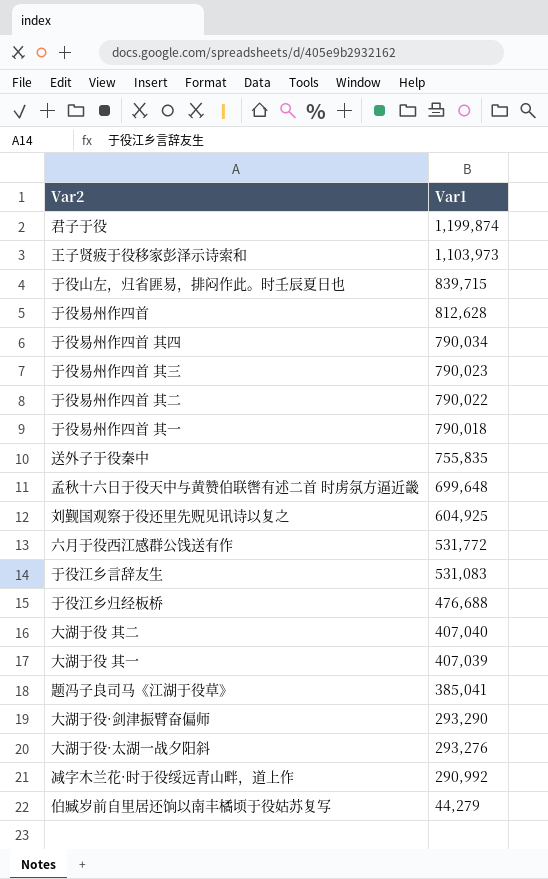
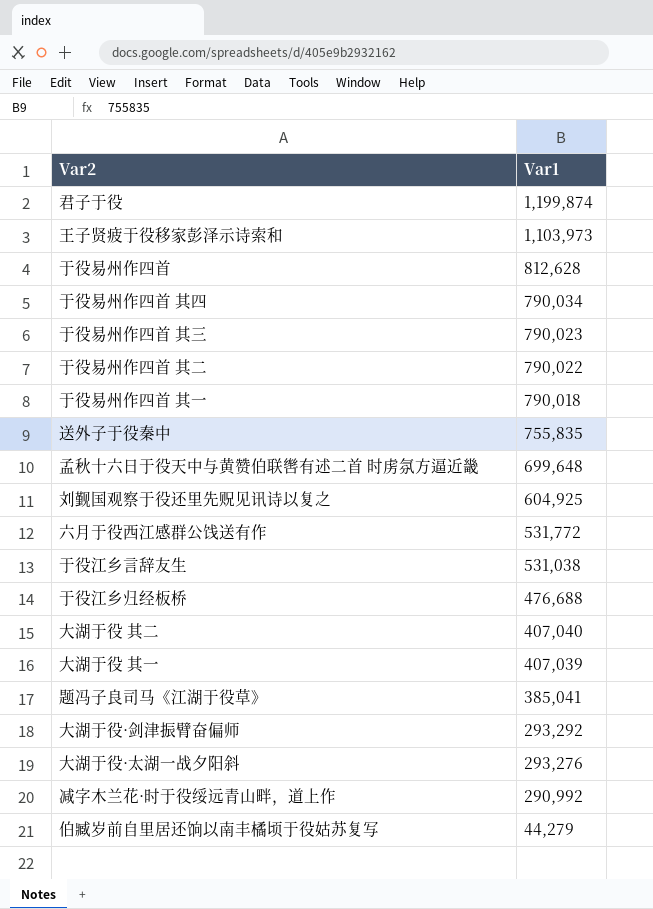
row 于役山左，归省匪易，排闷作此。时壬辰夏日也: 839,715 -> none
于役江乡言辞友生 | Var1: 531,083 -> 531,038
大湖于役·剑津振臂奋偏师 | Var1: 293,290 -> 293,292

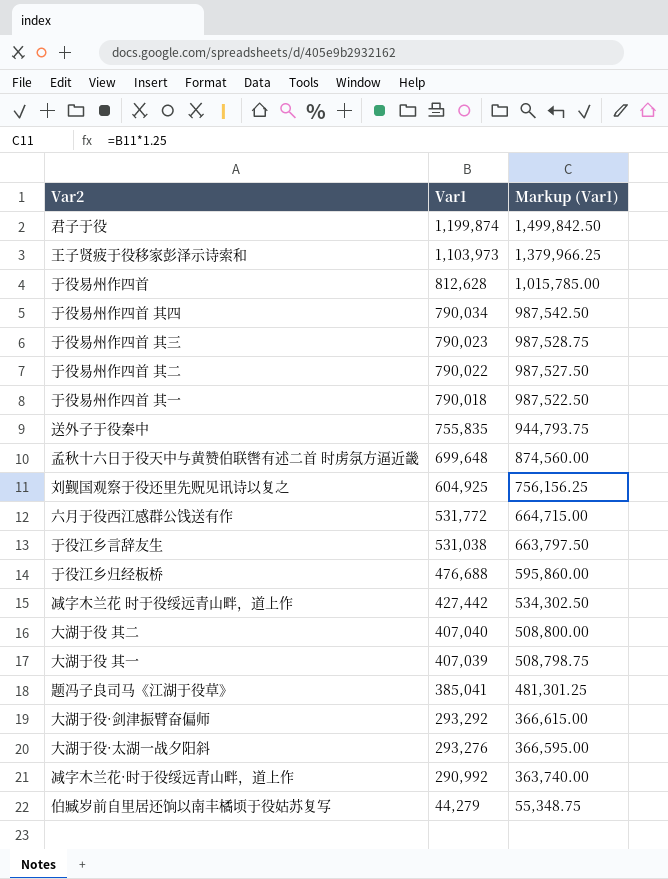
column Markup (Var1) | formula: none -> [Var1] * 1.25
row 减字木兰花 时于役绥远青山畔，道上作: none -> 427,442 | 534,302.50

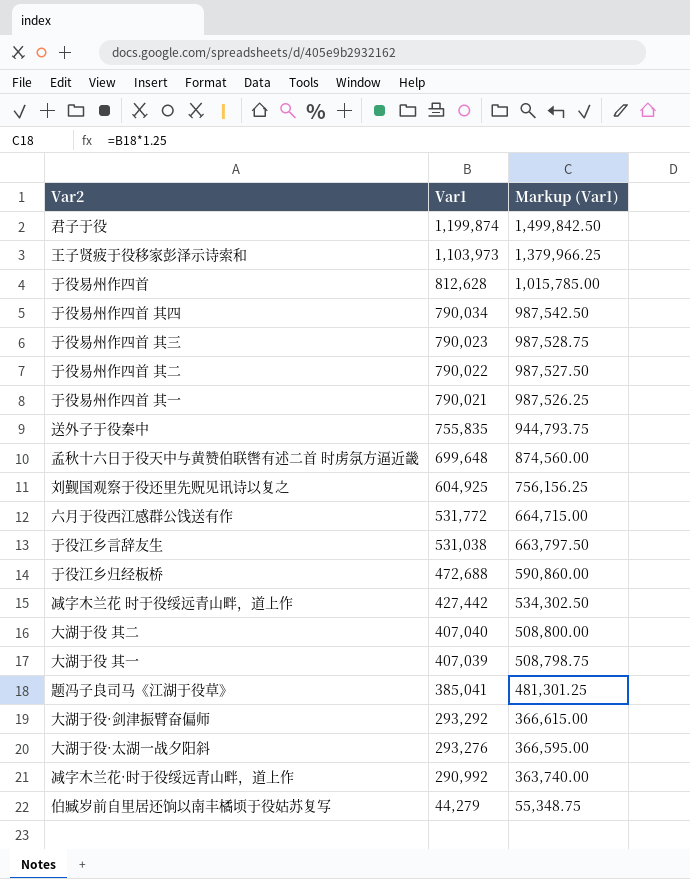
于役易州作四首 其一 | Var1: 790,018 -> 790,021
于役易州作四首 其一 | Markup (Var1): 987,522.50 -> 987,526.25
于役江乡归经板桥 | Var1: 476,688 -> 472,688
于役江乡归经板桥 | Markup (Var1): 595,860.00 -> 590,860.00

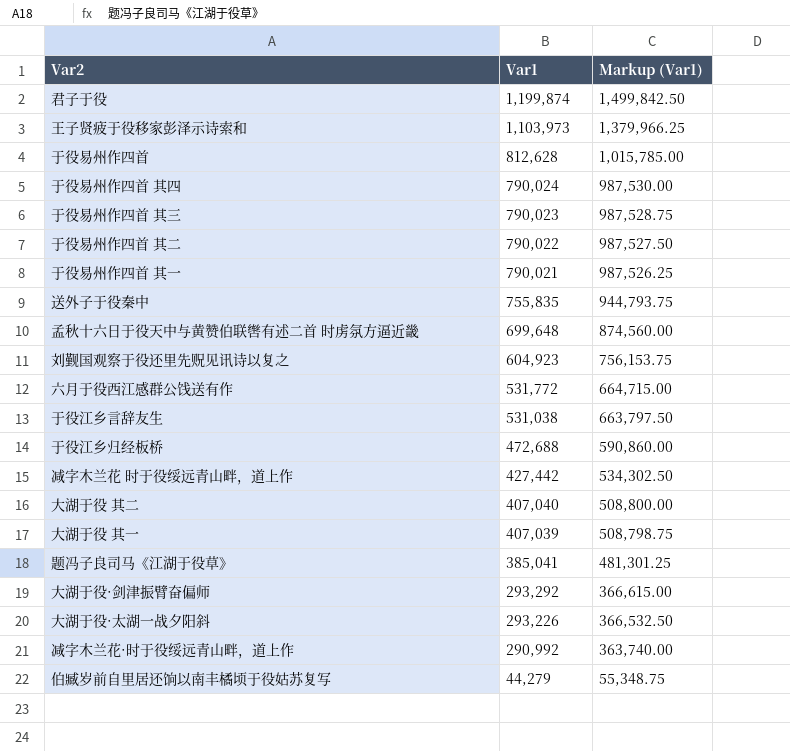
于役易州作四首 其四 | Var1: 790,034 -> 790,024
于役易州作四首 其四 | Markup (Var1): 987,542.50 -> 987,530.00
刘觐国观察于役还里先贶见讯诗以复之 | Var1: 604,925 -> 604,923
刘觐国观察于役还里先贶见讯诗以复之 | Markup (Var1): 756,156.25 -> 756,153.75
大湖于役·太湖一战夕阳斜 | Var1: 293,276 -> 293,226
大湖于役·太湖一战夕阳斜 | Markup (Var1): 366,595.00 -> 366,532.50

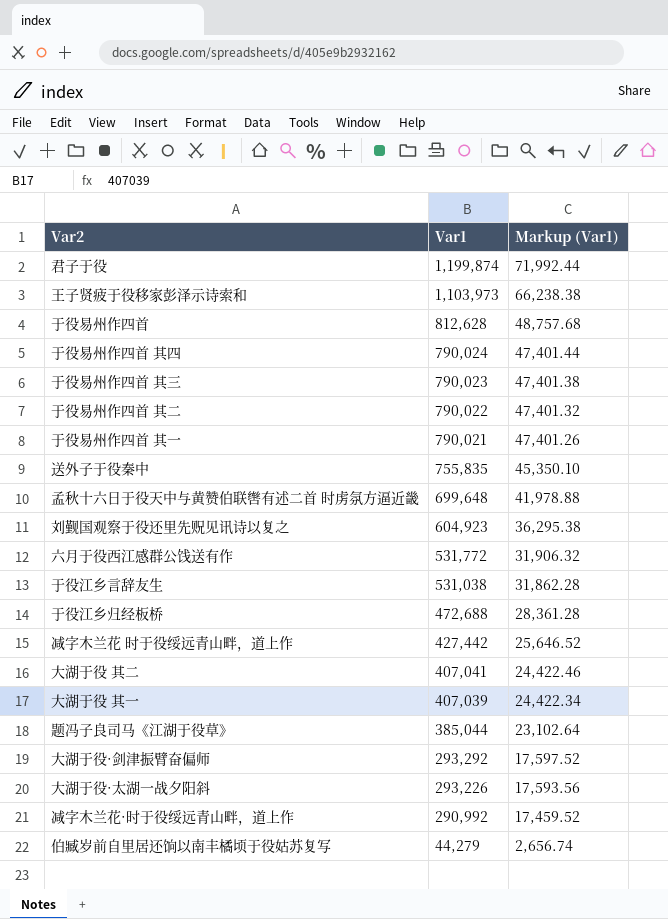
column Markup (Var1) | formula: [Var1] * 1.25 -> [Var1] * 0.06
大湖于役 其二 | Var1: 407,040 -> 407,041
题冯子良司马《江湖于役草》 | Var1: 385,041 -> 385,044

